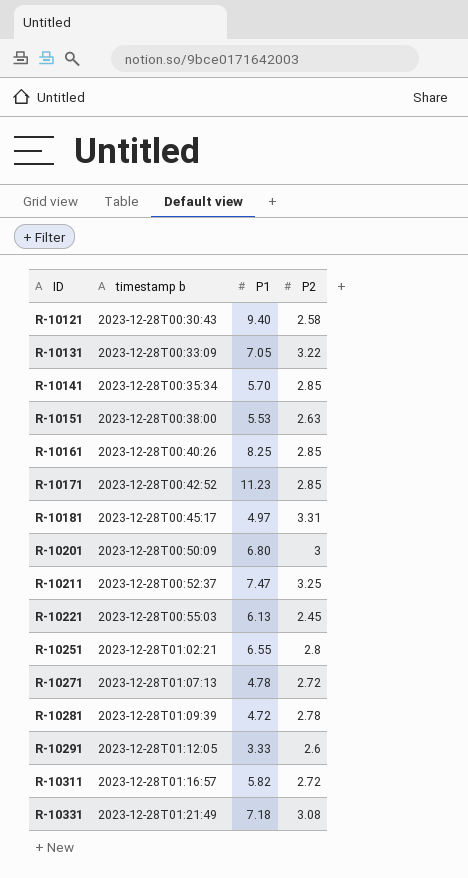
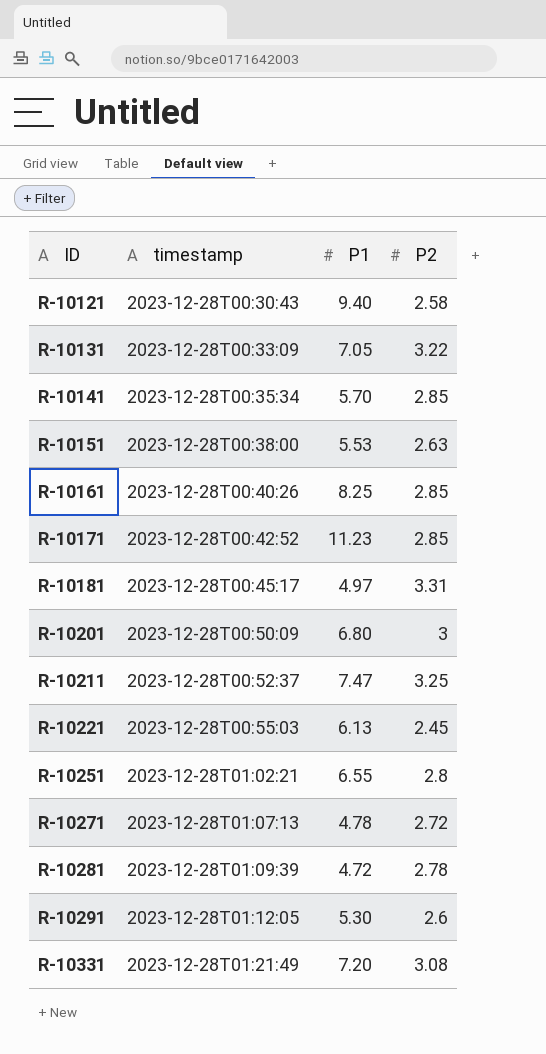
column name: timestamp b -> timestamp
row R-10311: 2023-12-28T01:16:57 | 5.82 | 2.72 -> none
R-10291 | P1: 3.33 -> 5.30
R-10331 | P1: 7.18 -> 7.20

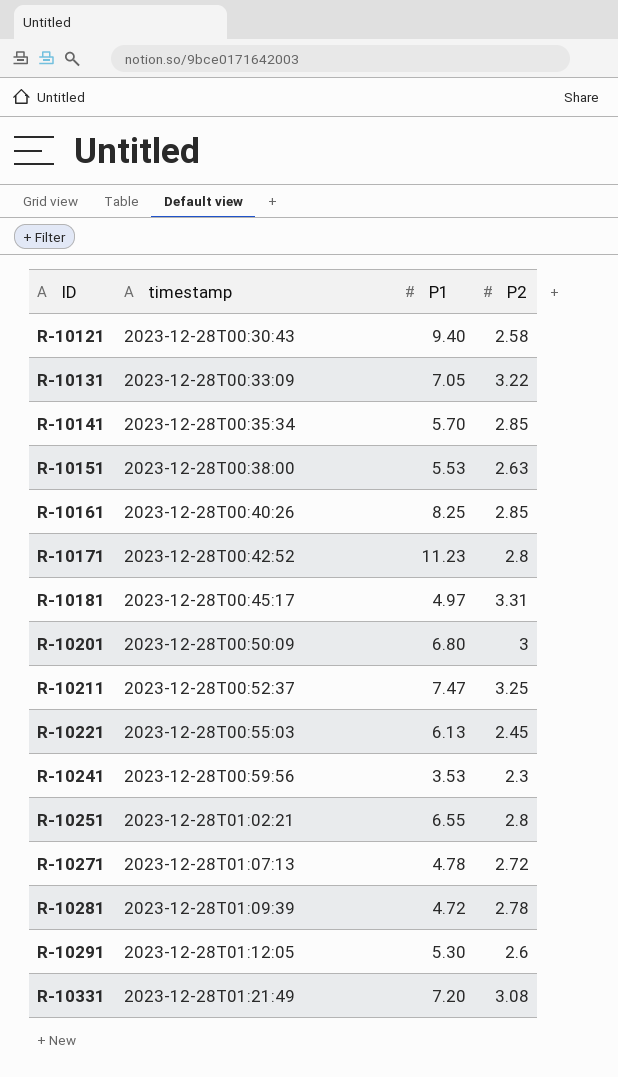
R-10171 | P2: 2.85 -> 2.8
row R-10241: none -> 2023-12-28T00:59:56 | 3.53 | 2.3

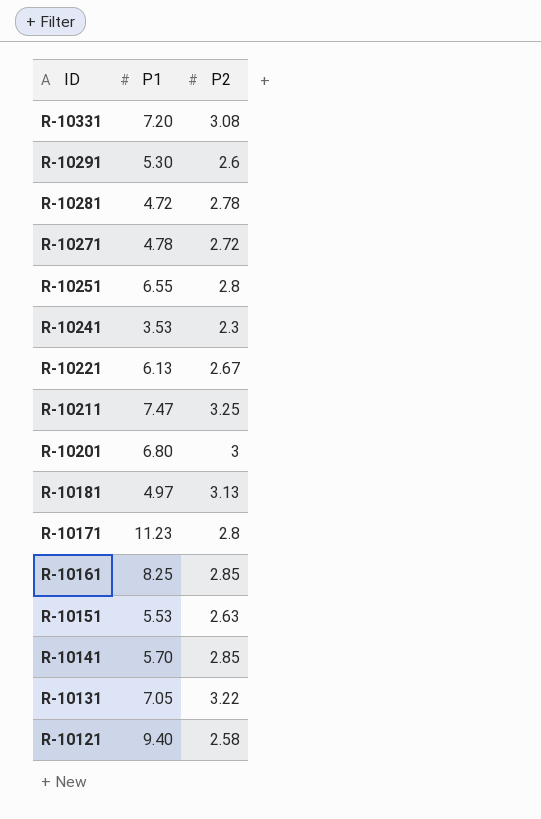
row order: ID ascending -> ID descending
column timestamp | position: 2 -> none
R-10221 | P2: 2.45 -> 2.67
R-10181 | P2: 3.31 -> 3.13

